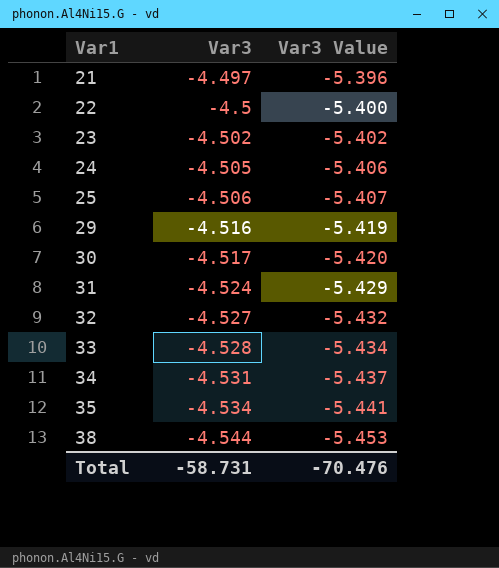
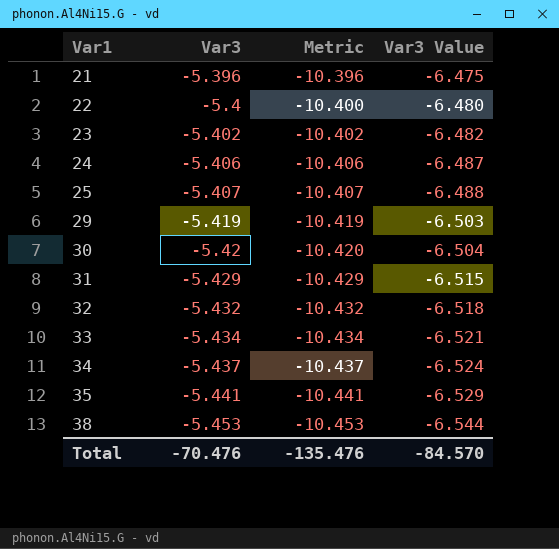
column Metric | formula: none -> [Var3] - 5
21 | Var3: -4.497 -> -5.396
21 | Var3 Value: -5.396 -> -6.475
22 | Var3: -4.5 -> -5.4
22 | Var3 Value: -5.400 -> -6.480
23 | Var3: -4.502 -> -5.402
23 | Var3 Value: -5.402 -> -6.482
24 | Var3: -4.505 -> -5.406
24 | Var3 Value: -5.406 -> -6.487
25 | Var3: -4.506 -> -5.407
25 | Var3 Value: -5.407 -> -6.488
29 | Var3: -4.516 -> -5.419
29 | Var3 Value: -5.419 -> -6.503
30 | Var3: -4.517 -> -5.42
30 | Var3 Value: -5.420 -> -6.504
31 | Var3: -4.524 -> -5.429
31 | Var3 Value: -5.429 -> -6.515
32 | Var3: -4.527 -> -5.432
32 | Var3 Value: -5.432 -> -6.518
33 | Var3: -4.528 -> -5.434
33 | Var3 Value: -5.434 -> -6.521
34 | Var3: -4.531 -> -5.437
34 | Var3 Value: -5.437 -> -6.524
35 | Var3: -4.534 -> -5.441
35 | Var3 Value: -5.441 -> -6.529
38 | Var3: -4.544 -> -5.453
38 | Var3 Value: -5.453 -> -6.544
Total | Var3: -58.731 -> -70.476
Total | Var3 Value: -70.476 -> -84.570

